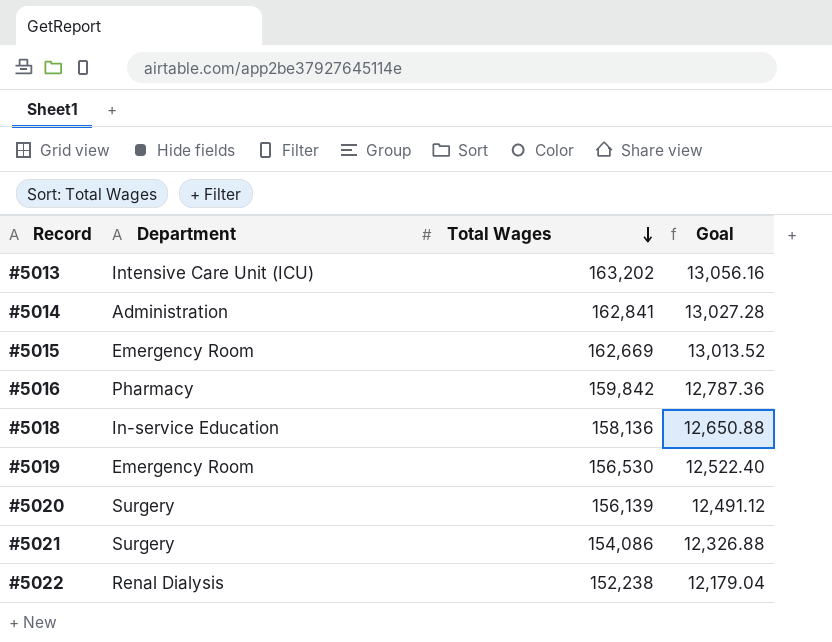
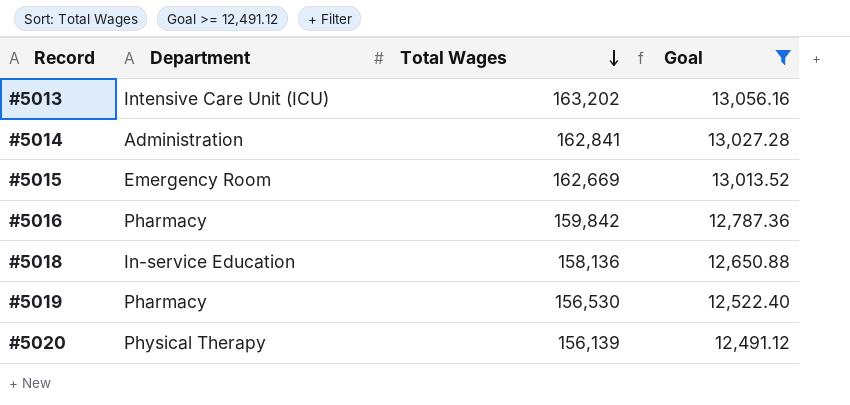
filter: none -> Goal >= 12,491.12
#5019 | Department: Emergency Room -> Pharmacy
#5020 | Department: Surgery -> Physical Therapy

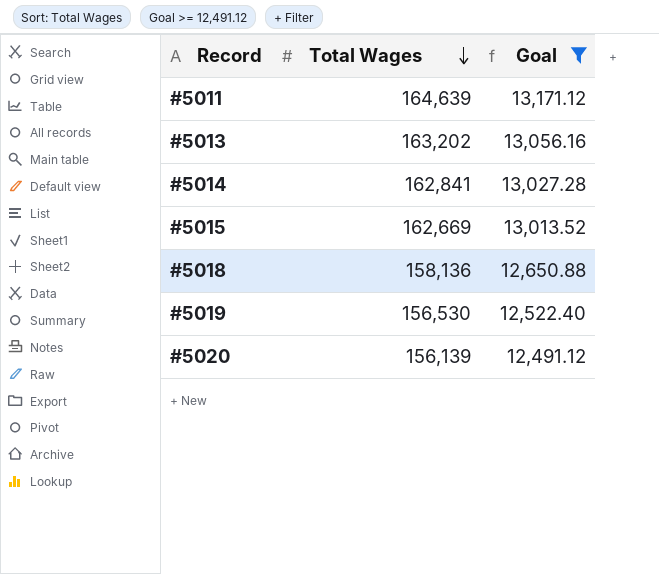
column Department | position: 2 -> none
row #5016: Pharmacy | 159,842 | 12,787.36 -> none
row #5011: none -> 164,639 | 13,171.12

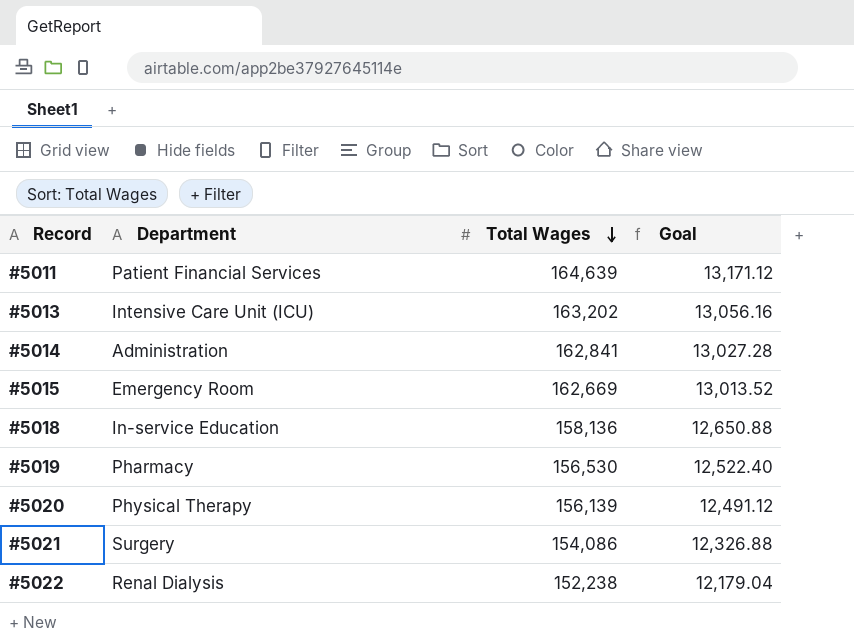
filter: Goal >= 12,491.12 -> none
column Department | position: none -> 2

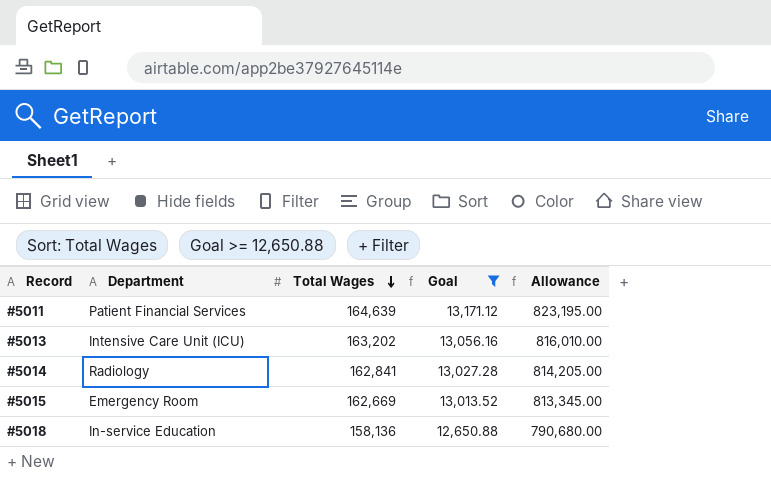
filter: none -> Goal >= 12,650.88
column Allowance | formula: none -> [Total Wages] * 5
#5014 | Department: Administration -> Radiology

